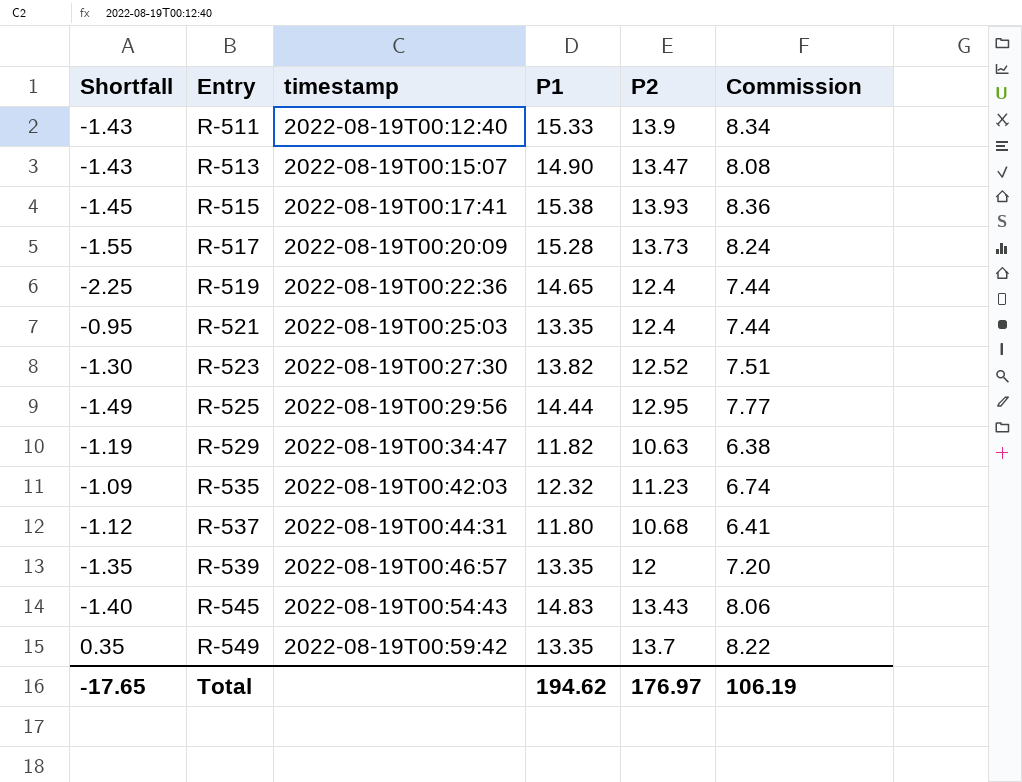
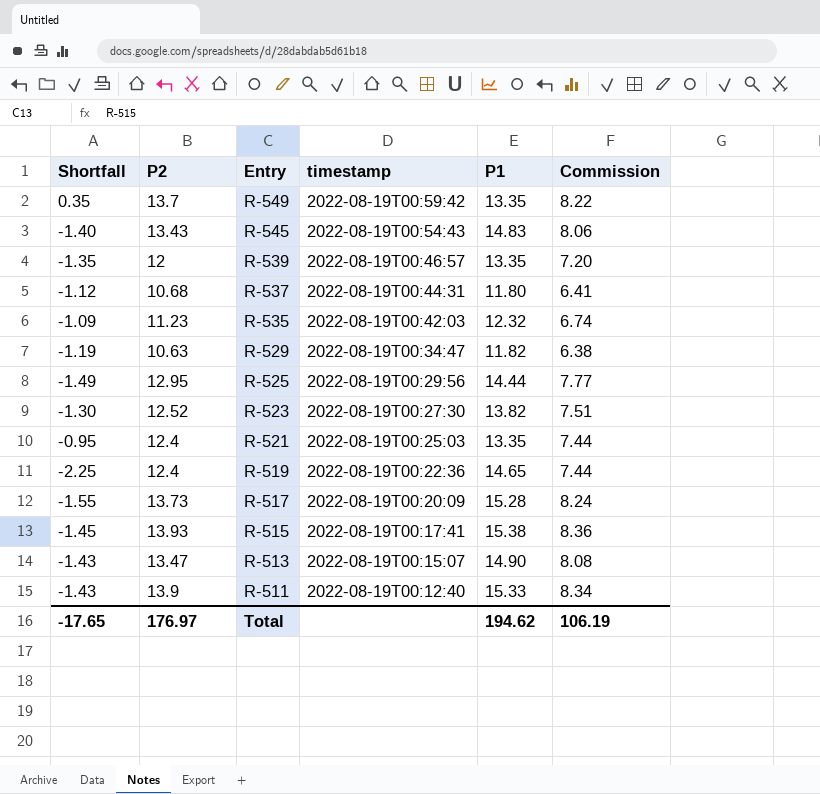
row order: Entry ascending -> Entry descending
column P2 | position: 5 -> 2

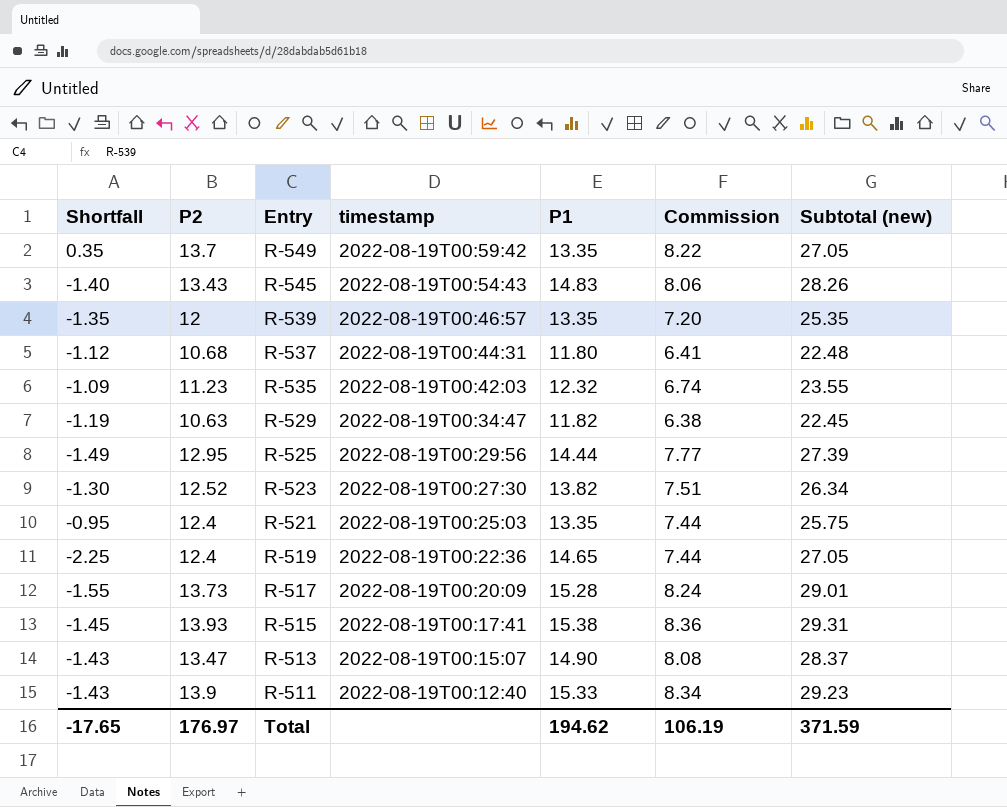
column Subtotal (new) | formula: none -> [P2] + [P1]

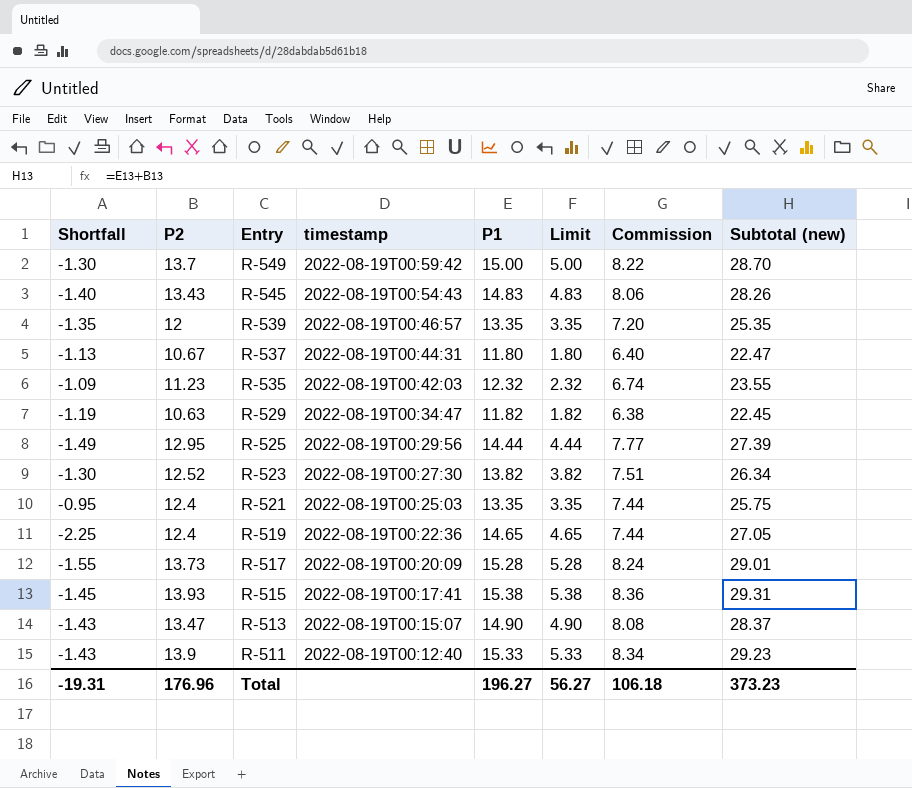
column Limit | formula: none -> [P1] - 10
R-549 | Shortfall: 0.35 -> -1.30
R-549 | P1: 13.35 -> 15.00
R-549 | Subtotal (new): 27.05 -> 28.70
R-537 | Shortfall: -1.12 -> -1.13
R-537 | P2: 10.68 -> 10.67
R-537 | Commission: 6.41 -> 6.40
R-537 | Subtotal (new): 22.48 -> 22.47
Total | Shortfall: -17.65 -> -19.31
Total | P2: 176.97 -> 176.96
Total | P1: 194.62 -> 196.27
Total | Commission: 106.19 -> 106.18
Total | Subtotal (new): 371.59 -> 373.23

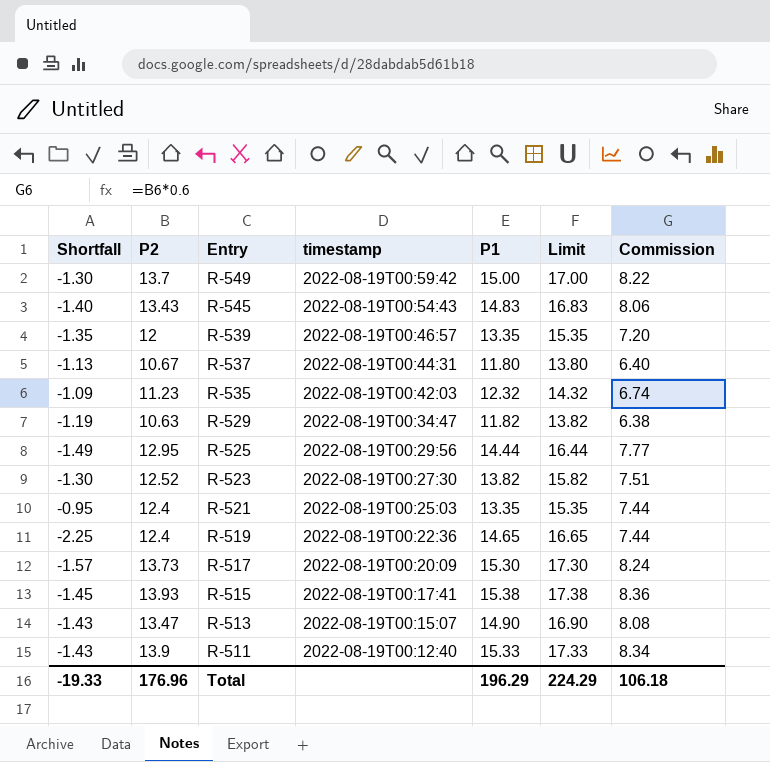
column Subtotal (new) | formula: [P2] + [P1] -> none
column Limit | formula: [P1] - 10 -> [P1] + 2
R-517 | Shortfall: -1.55 -> -1.57
R-517 | P1: 15.28 -> 15.30
Total | Shortfall: -19.31 -> -19.33
Total | P1: 196.27 -> 196.29
Total | Limit: 56.27 -> 224.29

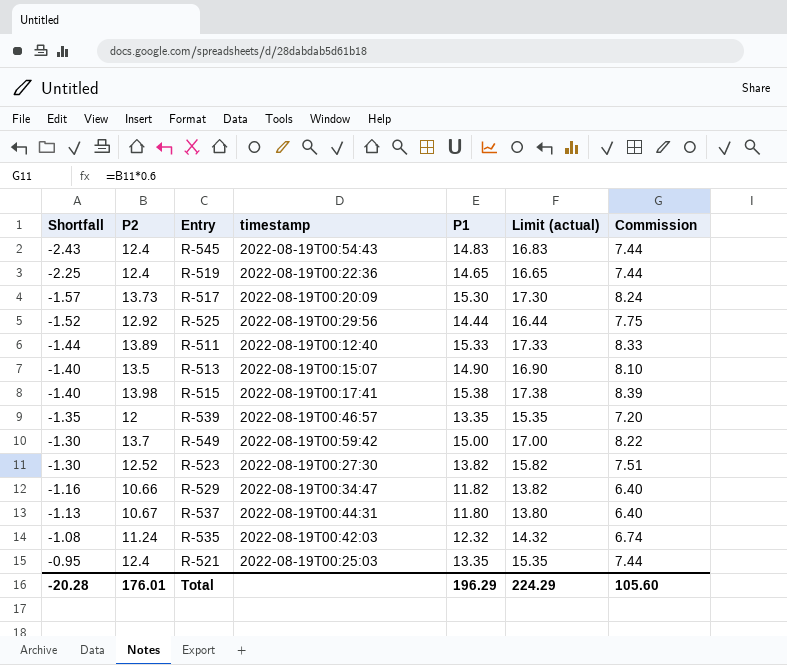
row order: Entry descending -> Shortfall ascending
column name: Limit -> Limit (actual)
R-545 | Shortfall: -1.40 -> -2.43
R-545 | P2: 13.43 -> 12.4
R-545 | Commission: 8.06 -> 7.44
R-525 | Shortfall: -1.49 -> -1.52
R-525 | P2: 12.95 -> 12.92
R-525 | Commission: 7.77 -> 7.75
R-511 | Shortfall: -1.43 -> -1.44
R-511 | P2: 13.9 -> 13.89
R-511 | Commission: 8.34 -> 8.33
R-513 | Shortfall: -1.43 -> -1.40
R-513 | P2: 13.47 -> 13.5
R-513 | Commission: 8.08 -> 8.10
R-515 | Shortfall: -1.45 -> -1.40
R-515 | P2: 13.93 -> 13.98
R-515 | Commission: 8.36 -> 8.39
R-529 | Shortfall: -1.19 -> -1.16
R-529 | P2: 10.63 -> 10.66
R-529 | Commission: 6.38 -> 6.40
R-535 | Shortfall: -1.09 -> -1.08
R-535 | P2: 11.23 -> 11.24
Total | Shortfall: -19.33 -> -20.28
Total | P2: 176.96 -> 176.01
Total | Commission: 106.18 -> 105.60

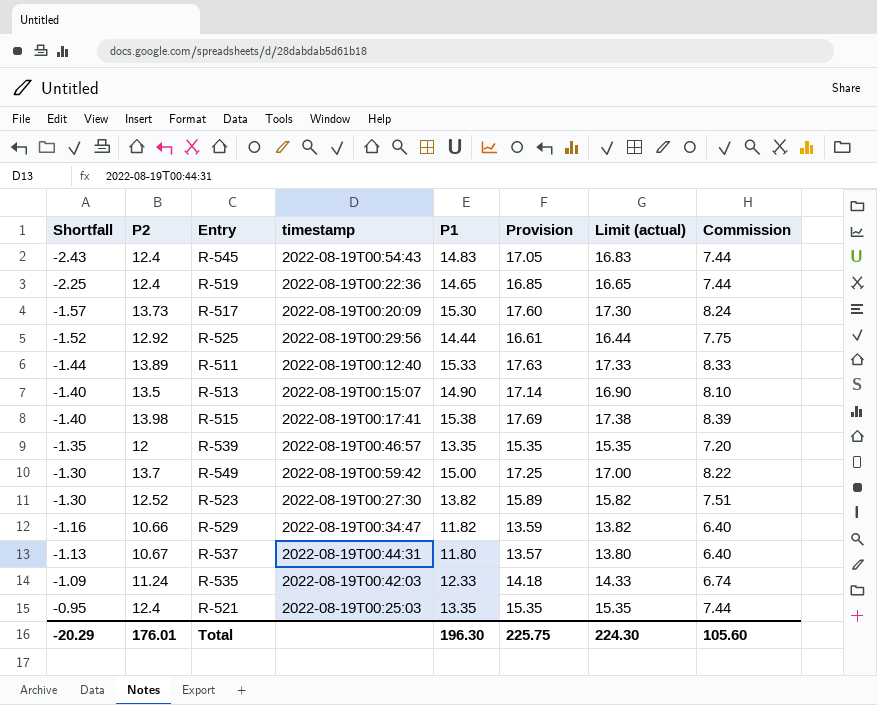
column Provision | formula: none -> [P1] * 1.15
R-535 | Shortfall: -1.08 -> -1.09
R-535 | P1: 12.32 -> 12.33
R-535 | Limit (actual): 14.32 -> 14.33
Total | Shortfall: -20.28 -> -20.29
Total | P1: 196.29 -> 196.30
Total | Limit (actual): 224.29 -> 224.30

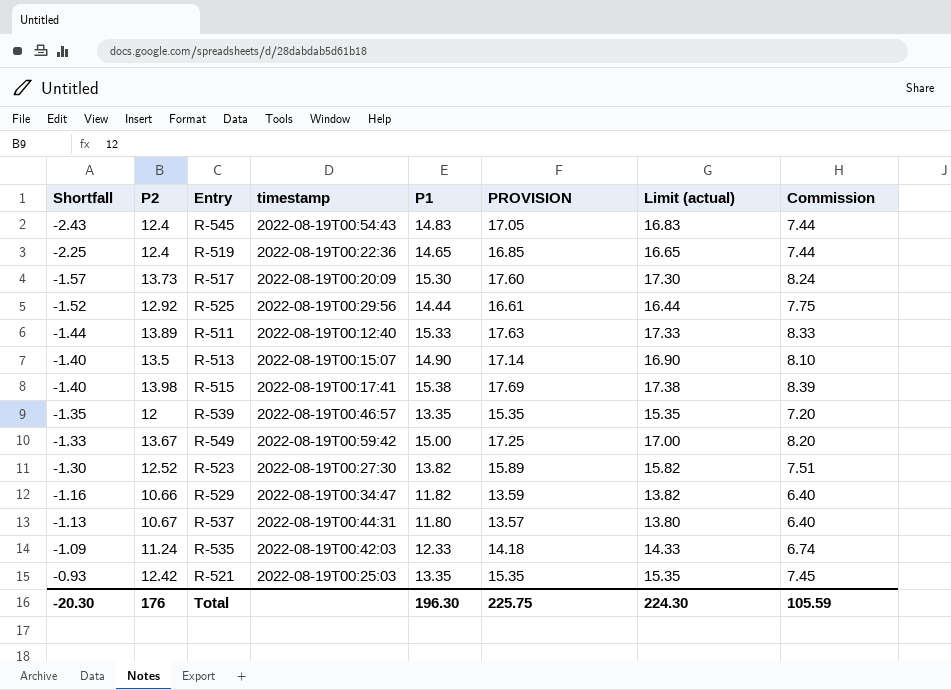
column name: Provision -> PROVISION
R-549 | Shortfall: -1.30 -> -1.33
R-549 | P2: 13.7 -> 13.67
R-549 | Commission: 8.22 -> 8.20
R-521 | Shortfall: -0.95 -> -0.93
R-521 | P2: 12.4 -> 12.42
R-521 | Commission: 7.44 -> 7.45
Total | Shortfall: -20.29 -> -20.30
Total | P2: 176.01 -> 176
Total | Commission: 105.60 -> 105.59

